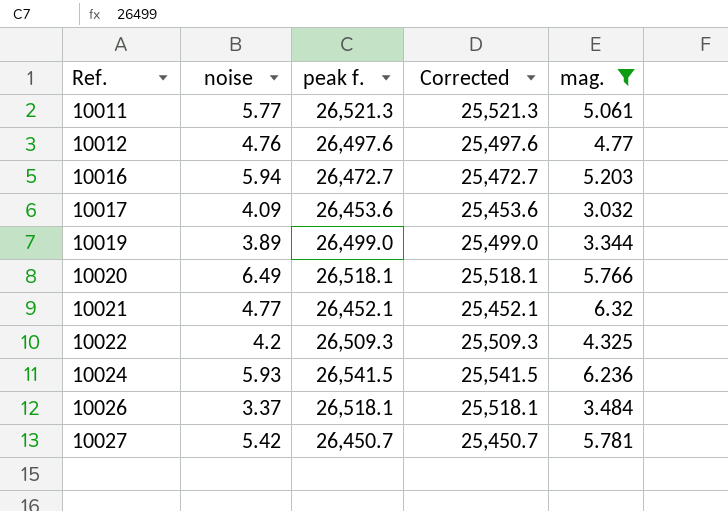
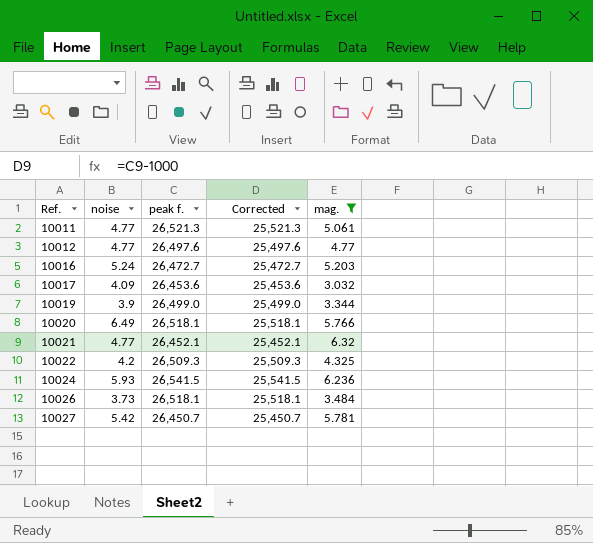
10011 | noise: 5.77 -> 4.77
10012 | noise: 4.76 -> 4.77
10016 | noise: 5.94 -> 5.24
10019 | noise: 3.89 -> 3.9
10026 | noise: 3.37 -> 3.73

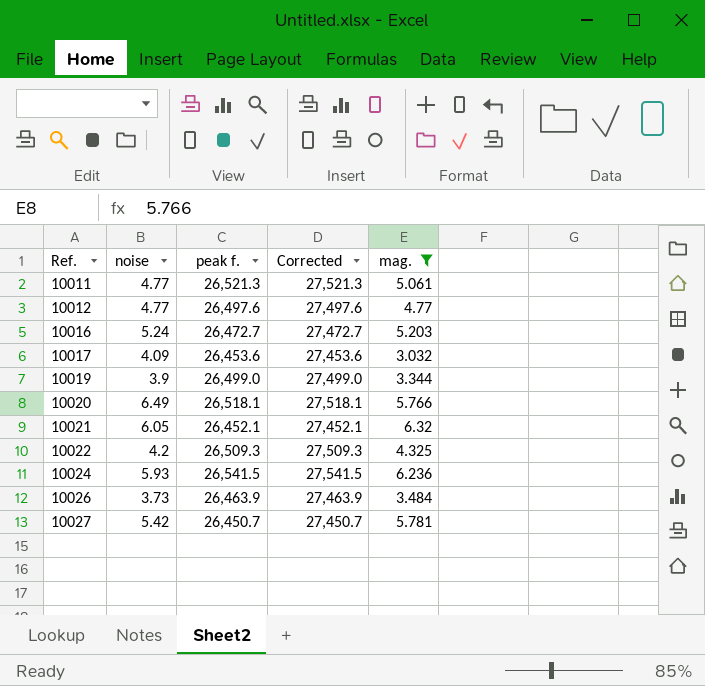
column Corrected | formula: [peak f.] - 1000 -> [peak f.] + 1000
10021 | noise: 4.77 -> 6.05
10026 | peak f.: 26,518.1 -> 26,463.9

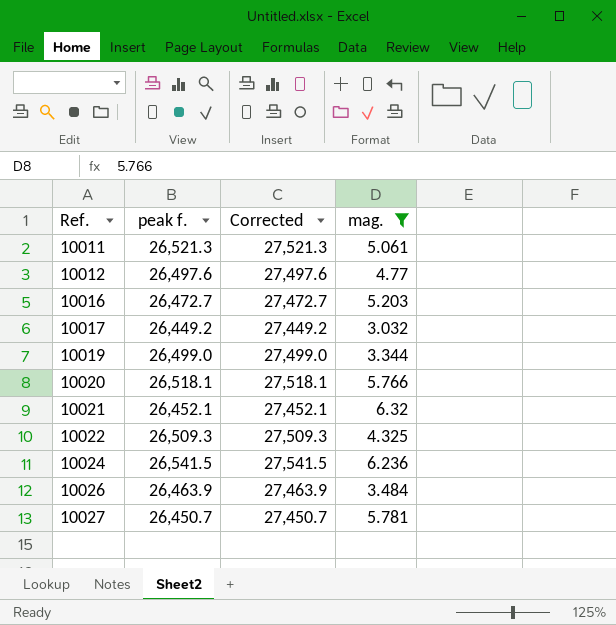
column noise | position: 2 -> none
10017 | peak f.: 26,453.6 -> 26,449.2
10017 | Corrected: 27,453.6 -> 27,449.2

